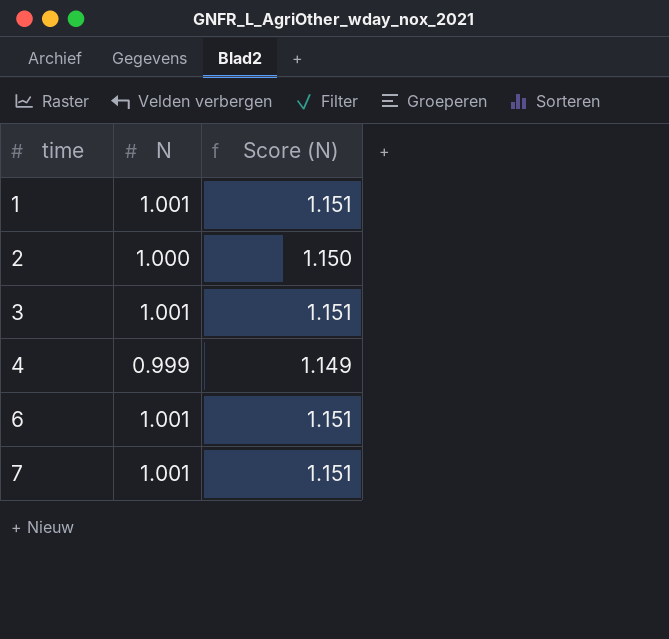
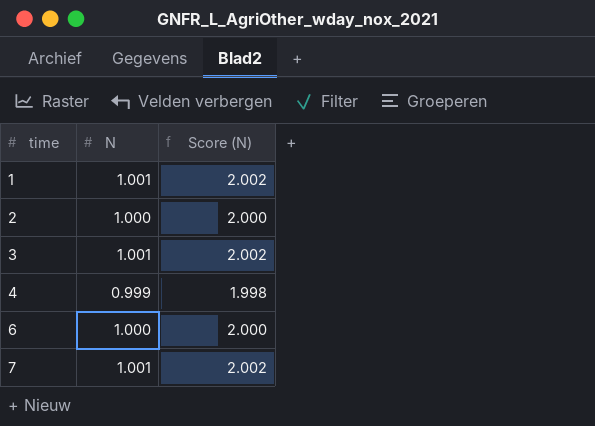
column Score (N) | formula: [N] * 1.15 -> [N] * 2
6 | N: 1.001 -> 1.000

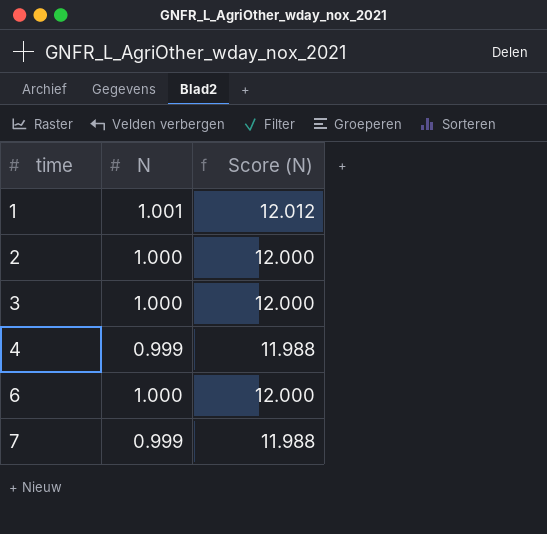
column Score (N) | formula: [N] * 2 -> [N] * 12
3 | N: 1.001 -> 1.000
7 | N: 1.001 -> 0.999

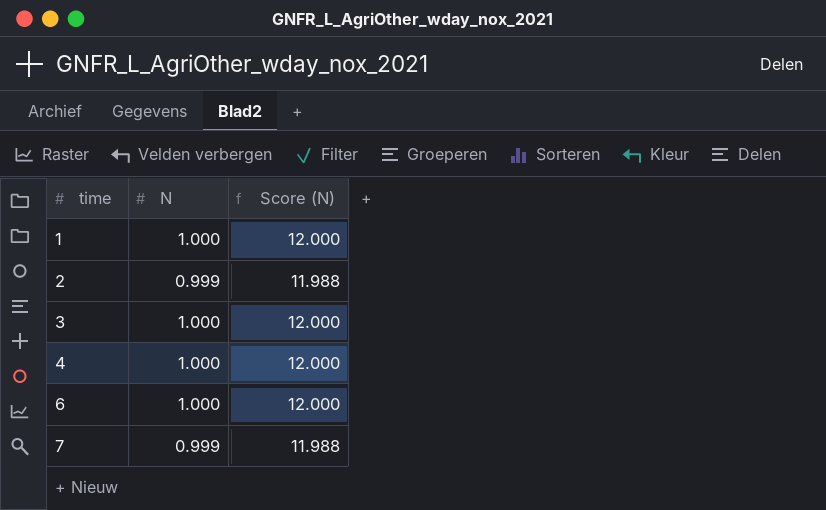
1 | N: 1.001 -> 1.000
1 | Score (N): 12.012 -> 12.000
2 | N: 1.000 -> 0.999
2 | Score (N): 12.000 -> 11.988
4 | N: 0.999 -> 1.000
4 | Score (N): 11.988 -> 12.000

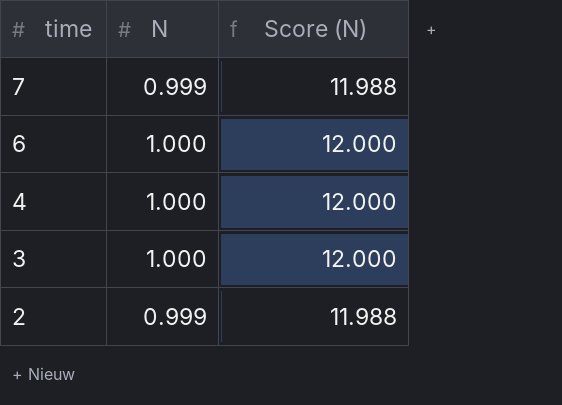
row order: time ascending -> time descending
row 1: 1.000 | 12.000 -> none

